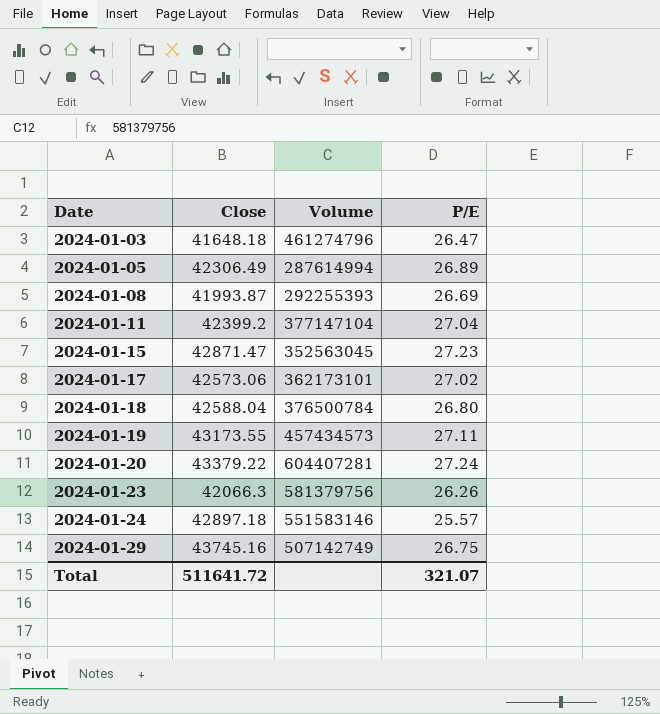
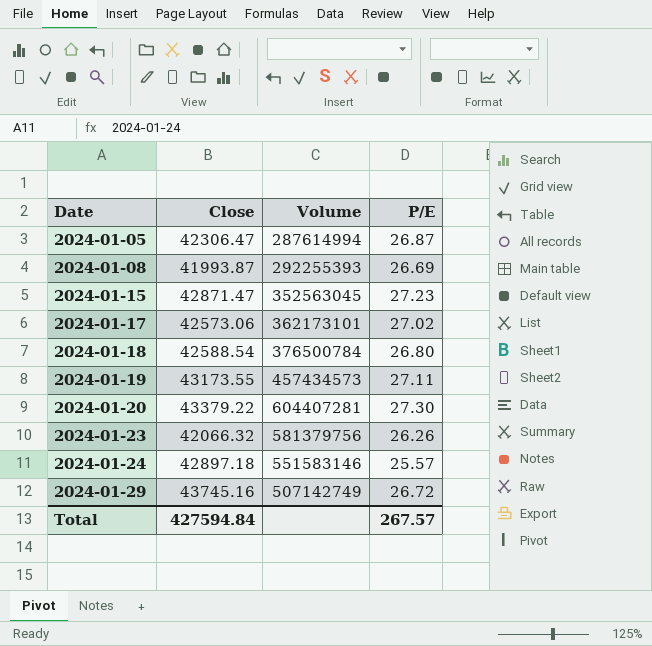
row 2024-01-03: 41648.18 | 461274796 | 26.47 -> none
row 2024-01-11: 42399.2 | 377147104 | 27.04 -> none
2024-01-05 | Close: 42306.49 -> 42306.47
2024-01-05 | P/E: 26.89 -> 26.87
2024-01-18 | Close: 42588.04 -> 42588.54
2024-01-20 | P/E: 27.24 -> 27.30
2024-01-23 | Close: 42066.3 -> 42066.32
2024-01-29 | P/E: 26.75 -> 26.72
Total | Close: 511641.72 -> 427594.84
Total | P/E: 321.07 -> 267.57

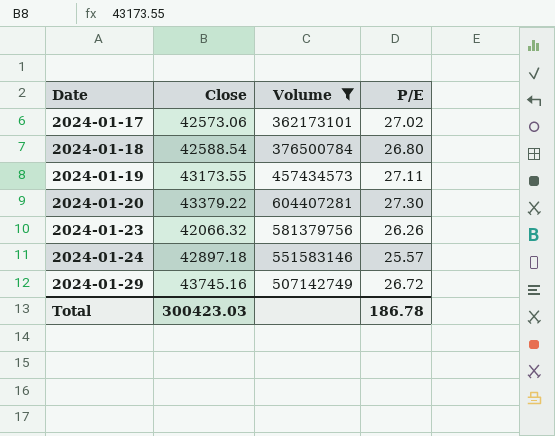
filter: none -> Volume >= 362173101
Total | Close: 427594.84 -> 300423.03
Total | P/E: 267.57 -> 186.78

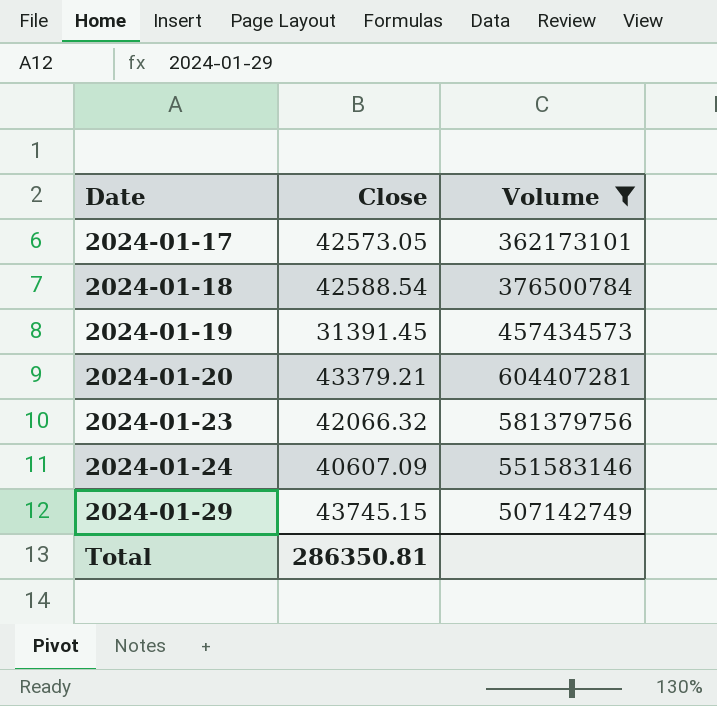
column P/E | position: 4 -> none
2024-01-17 | Close: 42573.06 -> 42573.05
2024-01-19 | Close: 43173.55 -> 31391.45
2024-01-20 | Close: 43379.22 -> 43379.21
2024-01-24 | Close: 42897.18 -> 40607.09
2024-01-29 | Close: 43745.16 -> 43745.15
Total | Close: 300423.03 -> 286350.81

